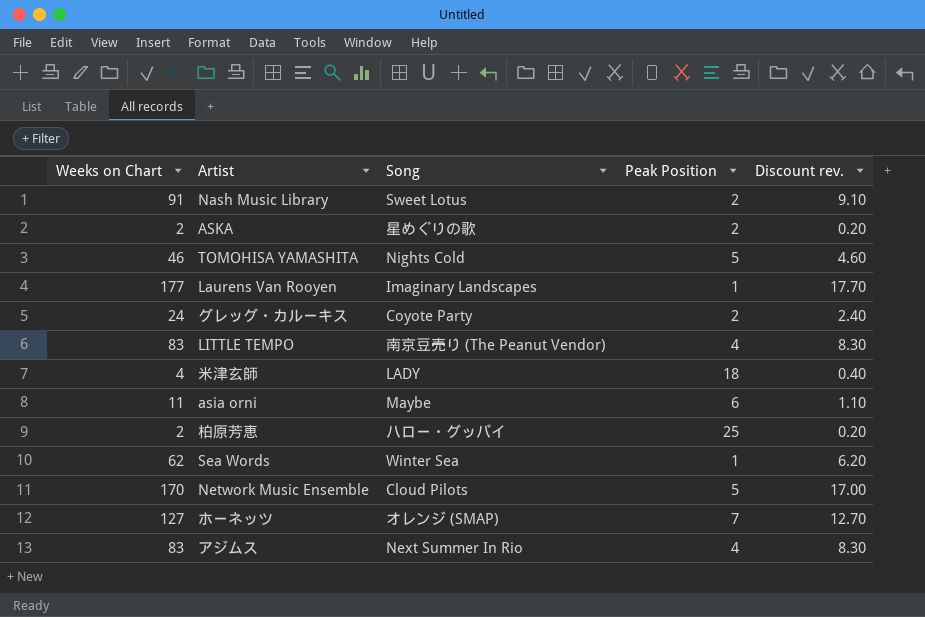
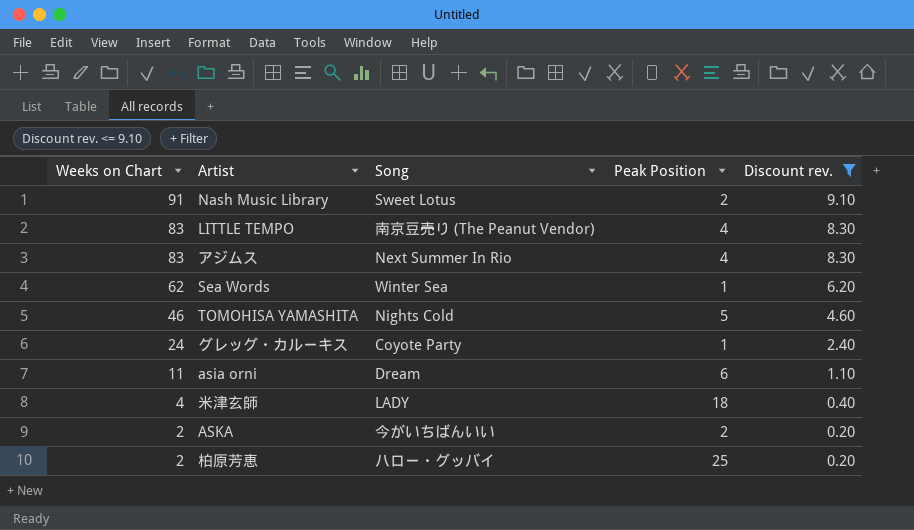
filter: none -> Discount rev. <= 9.10
row order: none -> Weeks on Chart descending
グレッグ・カルーキス | Peak Position: 2 -> 1
asia orni | Song: Maybe -> Dream
ASKA | Song: 星めぐりの歌 -> 今がいちばんいい

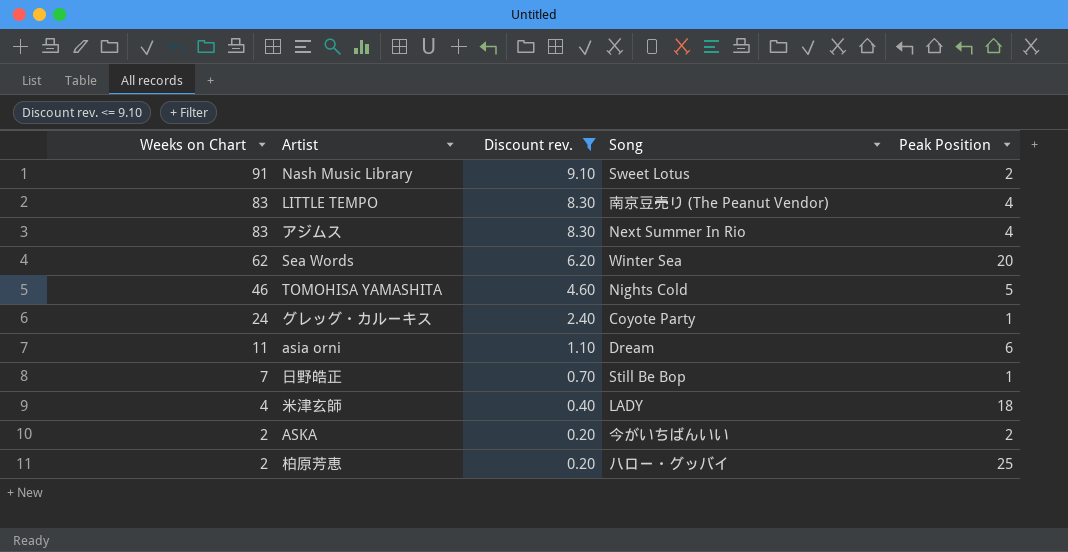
column Discount rev. | position: 5 -> 3
Sea Words | Peak Position: 1 -> 20
row 日野皓正: none -> 7 | 0.70 | Still Be Bop | 1

